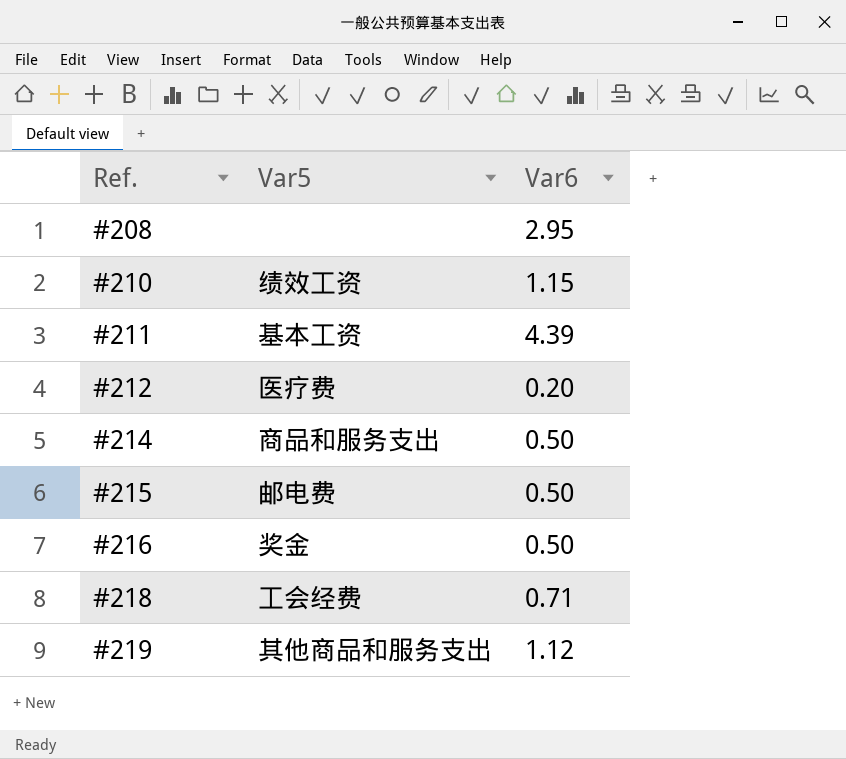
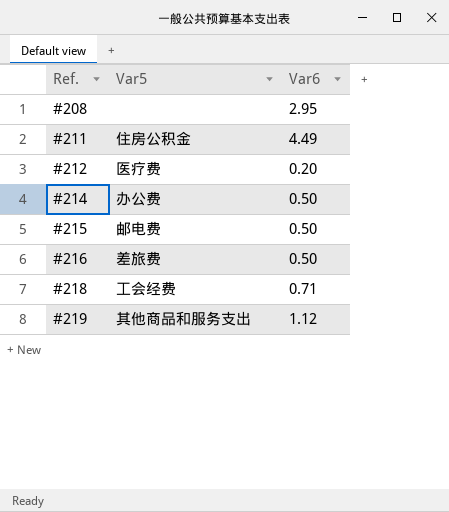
row #210: 绩效工资 | 1.15 -> none
#211 | Var5: 基本工资 -> 住房公积金
#211 | Var6: 4.39 -> 4.49
#214 | Var5: 商品和服务支出 -> 办公费
#216 | Var5: 奖金 -> 差旅费

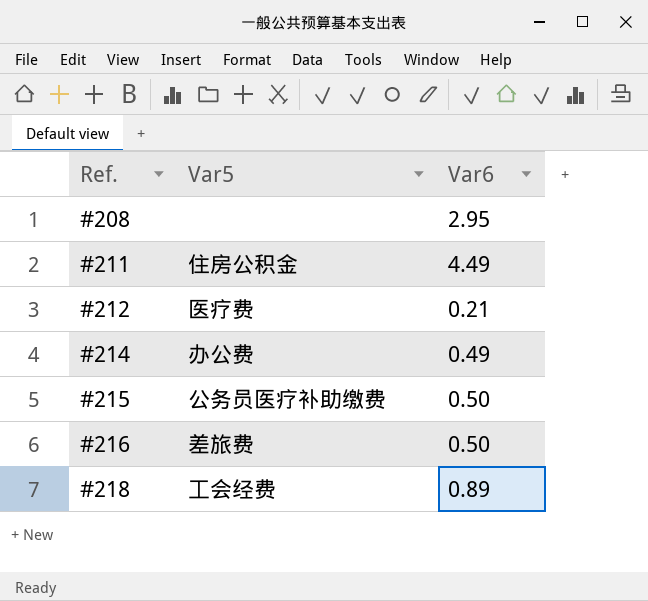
row #219: 其他商品和服务支出 | 1.12 -> none
#212 | Var6: 0.20 -> 0.21
#214 | Var6: 0.50 -> 0.49
#215 | Var5: 邮电费 -> 公务员医疗补助缴费
#218 | Var6: 0.71 -> 0.89

